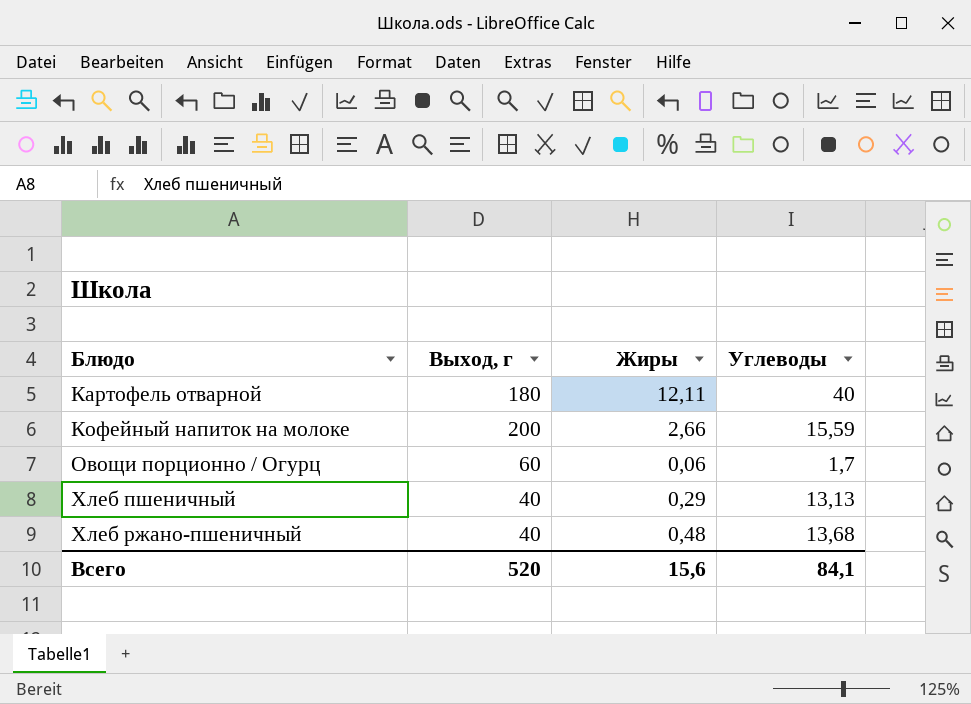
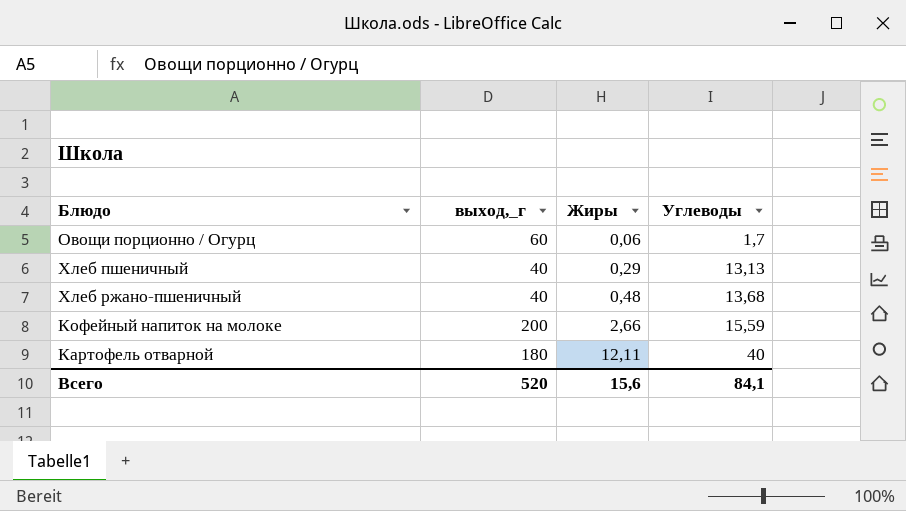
row order: Блюдо ascending -> Жиры ascending
column name: Выход, г -> выход,_г

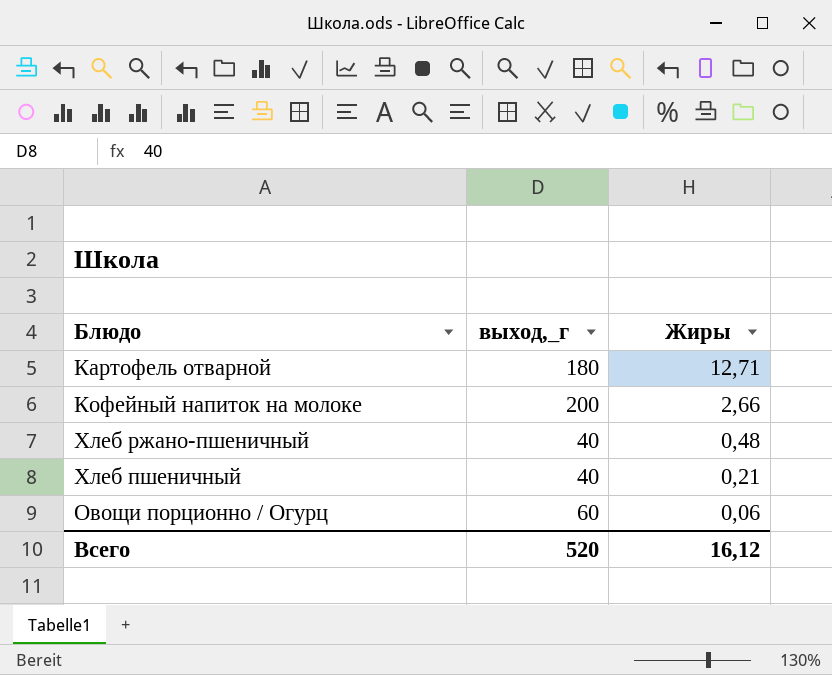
row order: Жиры ascending -> Жиры descending
column Углеводы | position: 4 -> none
Картофель отварной | Жиры: 12,11 -> 12,71
Хлеб пшеничный | Жиры: 0,29 -> 0,21
Всего | Жиры: 15,6 -> 16,12

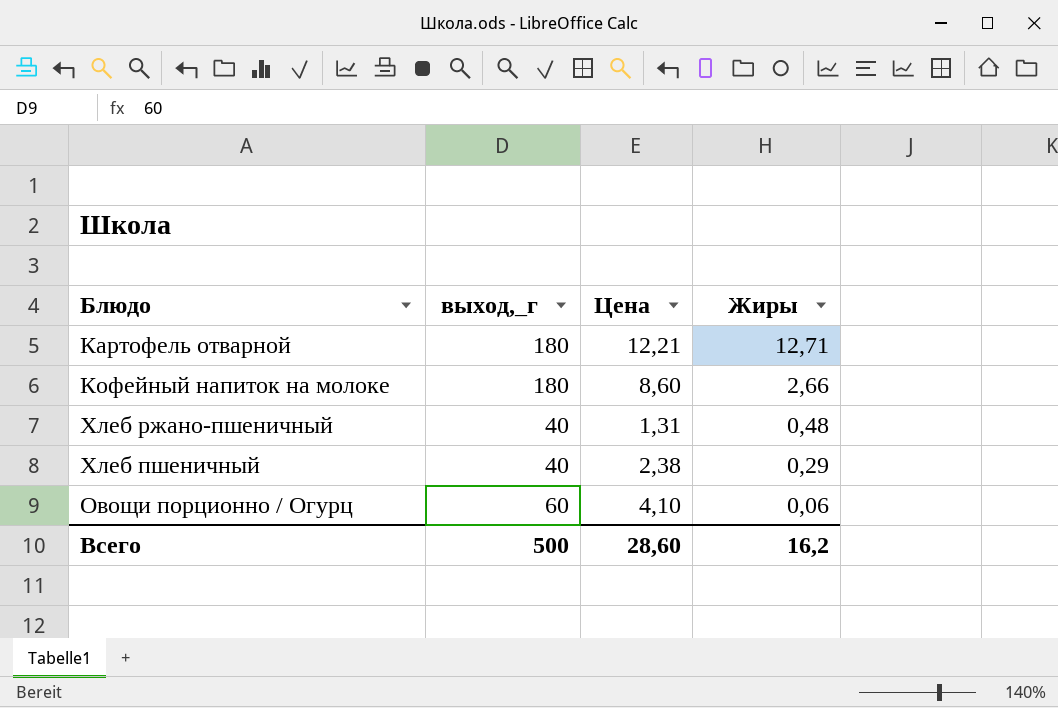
column Цена | position: none -> 3
Кофейный напиток на молоке | выход,_г: 200 -> 180
Хлеб пшеничный | Жиры: 0,21 -> 0,29
Всего | выход,_г: 520 -> 500
Всего | Жиры: 16,12 -> 16,2

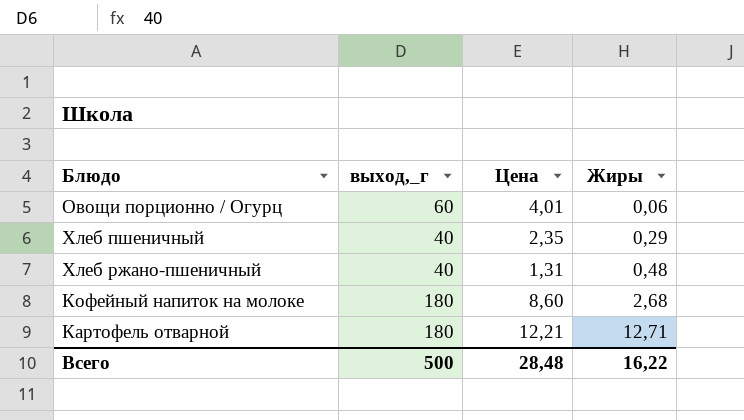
row order: Жиры descending -> Жиры ascending
Овощи порционно / Огурц | Цена: 4,10 -> 4,01
Хлеб пшеничный | Цена: 2,38 -> 2,35
Кофейный напиток на молоке | Жиры: 2,66 -> 2,68
Всего | Цена: 28,60 -> 28,48
Всего | Жиры: 16,2 -> 16,22

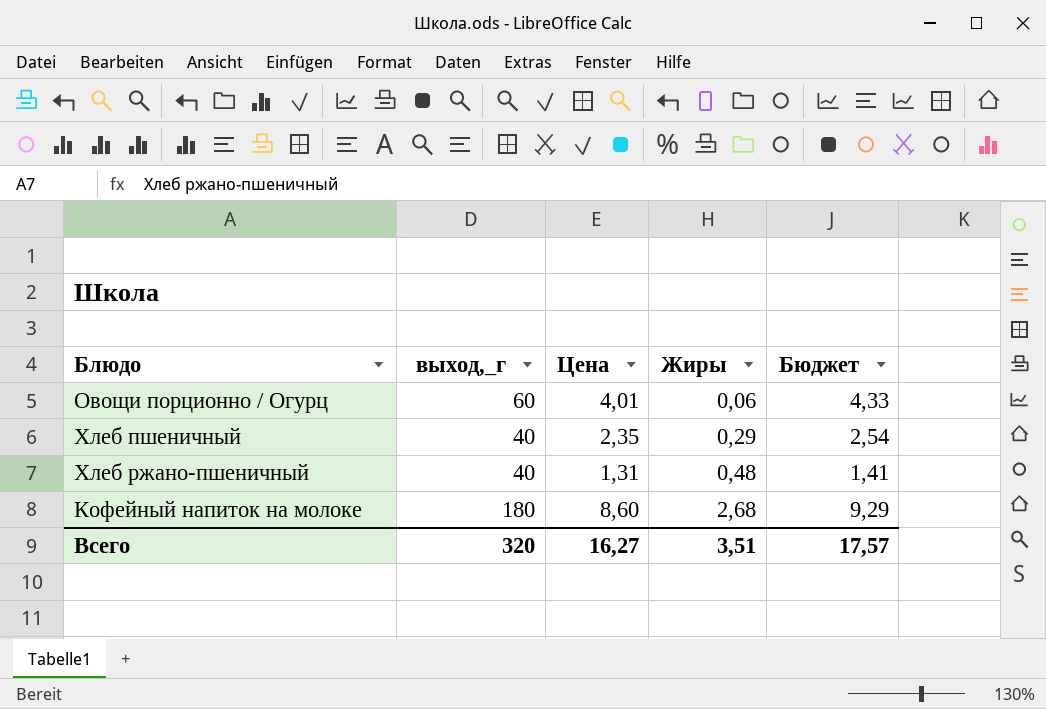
column Бюджет | formula: none -> [Цена] * 1,08
row Картофель отварной: 180 | 12,21 | 12,71 -> none
Всего | выход,_г: 500 -> 320
Всего | Цена: 28,48 -> 16,27
Всего | Жиры: 16,22 -> 3,51

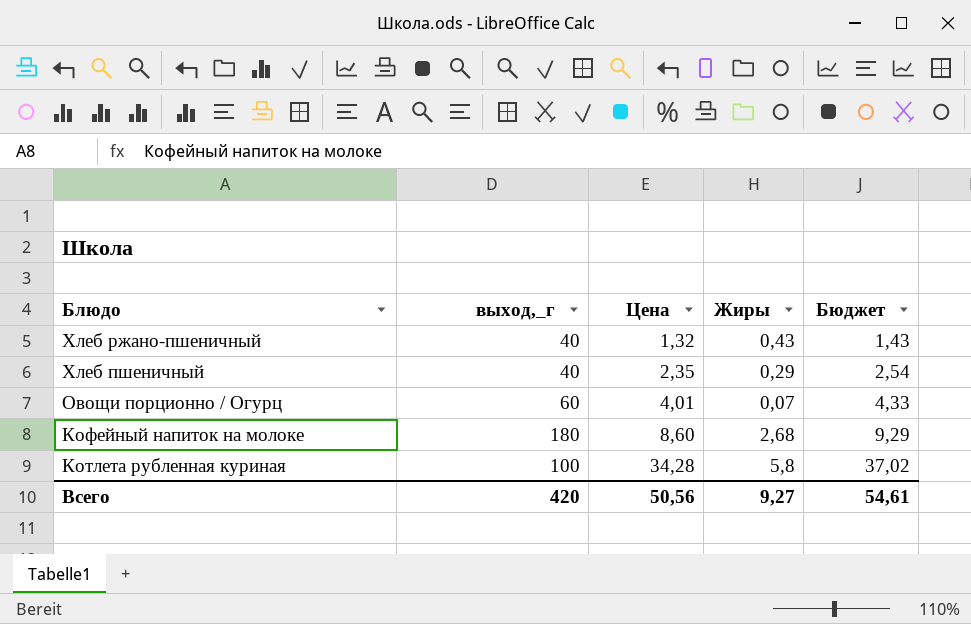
row order: Жиры ascending -> Блюдо descending
Хлеб ржано-пшеничный | Цена: 1,31 -> 1,32
Хлеб ржано-пшеничный | Жиры: 0,48 -> 0,43
Хлеб ржано-пшеничный | Бюджет: 1,41 -> 1,43
Овощи порционно / Огурц | Жиры: 0,06 -> 0,07
row Котлета рубленная куриная: none -> 100 | 34,28 | 5,8 | 37,02
Всего | выход,_г: 320 -> 420
Всего | Цена: 16,27 -> 50,56
Всего | Жиры: 3,51 -> 9,27
Всего | Бюджет: 17,57 -> 54,61

